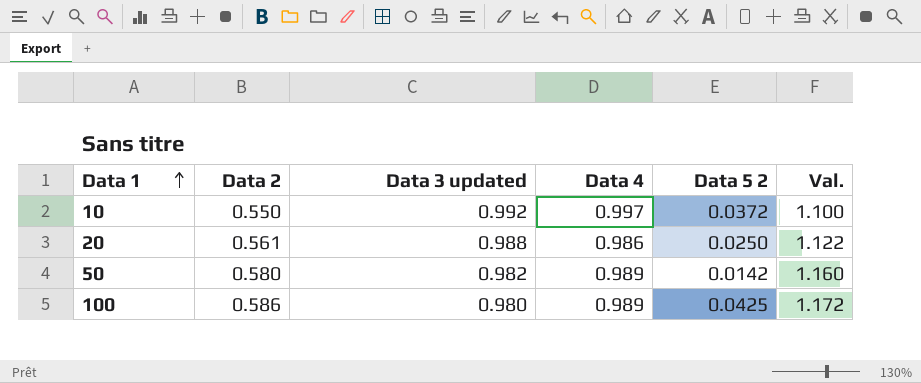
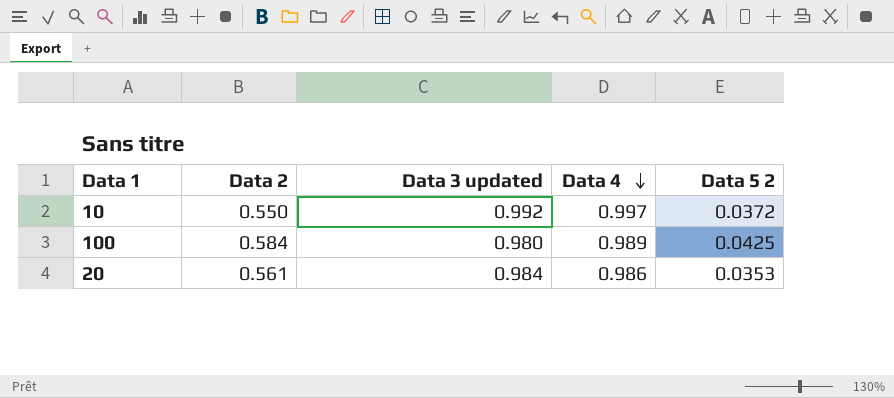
row order: Data 1 ascending -> Data 4 descending
column Val. | formula: [Data 2] * 2 -> none
row 50: 0.580 | 0.982 | 0.989 | 0.0142 | 1.160 -> none
100 | Data 2: 0.586 -> 0.584
20 | Data 3 updated: 0.988 -> 0.984
20 | Data 5 2: 0.0250 -> 0.0353

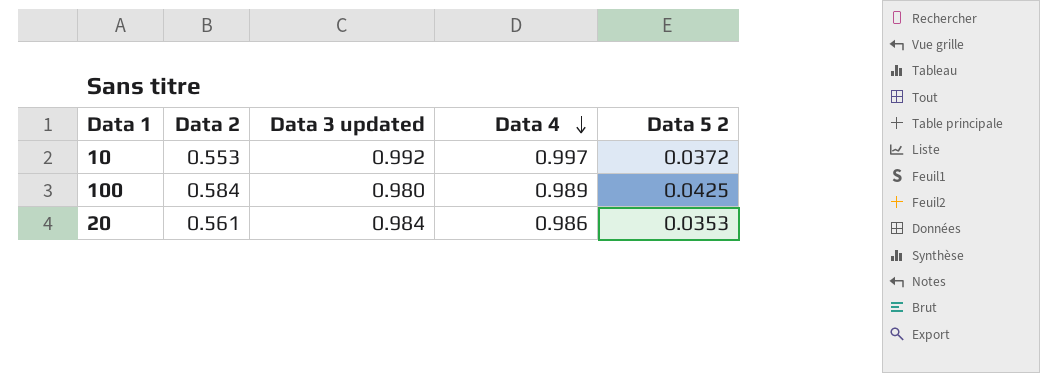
10 | Data 2: 0.550 -> 0.553

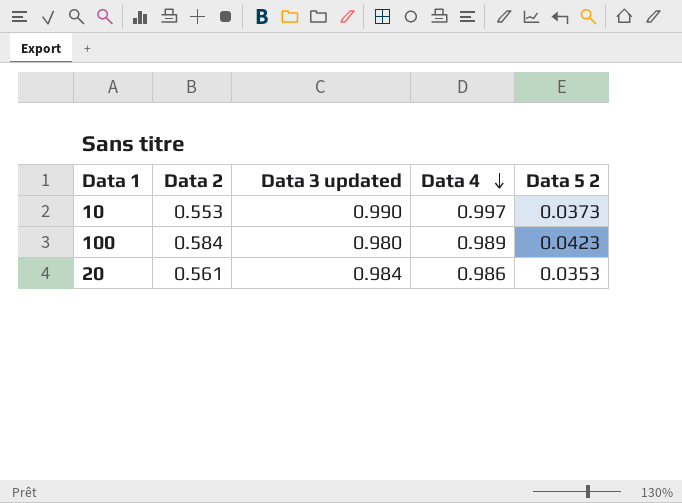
10 | Data 3 updated: 0.992 -> 0.990
10 | Data 5 2: 0.0372 -> 0.0373
100 | Data 5 2: 0.0425 -> 0.0423

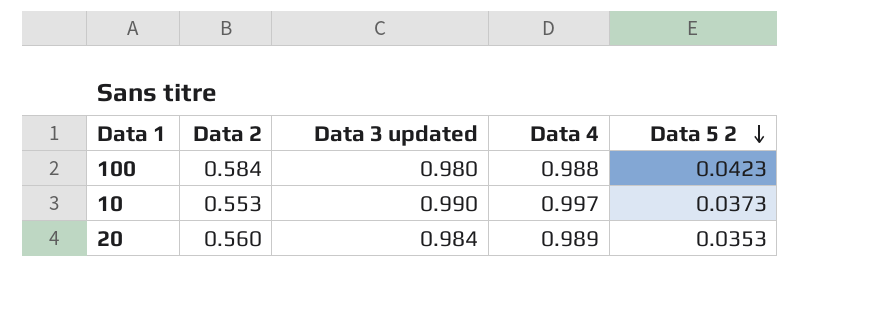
row order: Data 4 descending -> Data 5 2 descending
100 | Data 4: 0.989 -> 0.988
20 | Data 2: 0.561 -> 0.560
20 | Data 4: 0.986 -> 0.989

